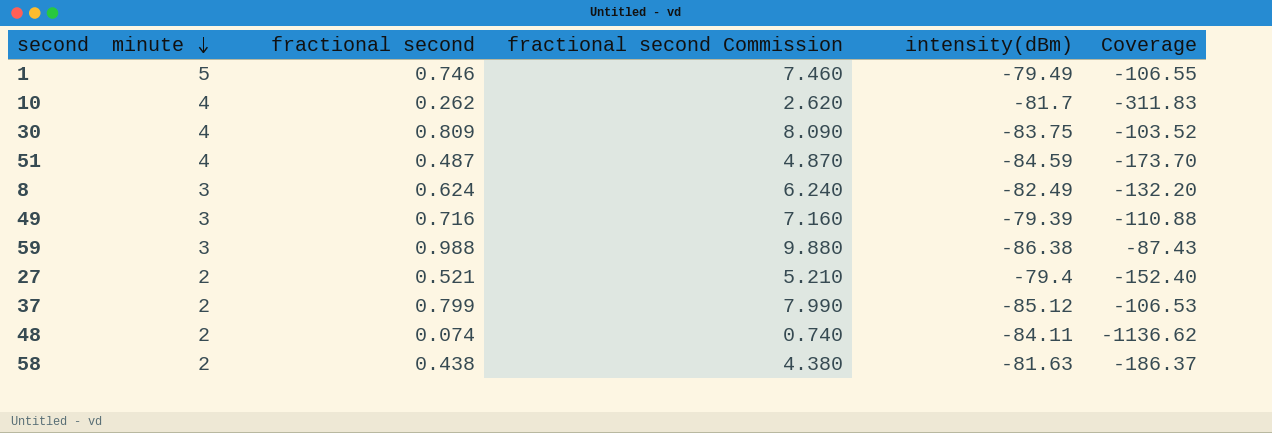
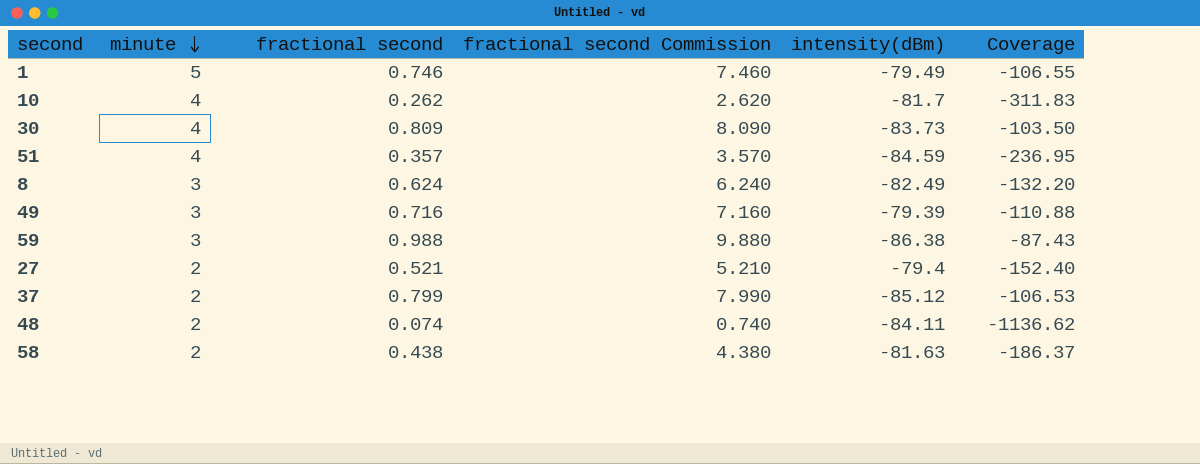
30 | intensity(dBm): -83.75 -> -83.73
30 | Coverage: -103.52 -> -103.50
51 | fractional second: 0.487 -> 0.357
51 | fractional second Commission: 4.870 -> 3.570
51 | Coverage: -173.70 -> -236.95

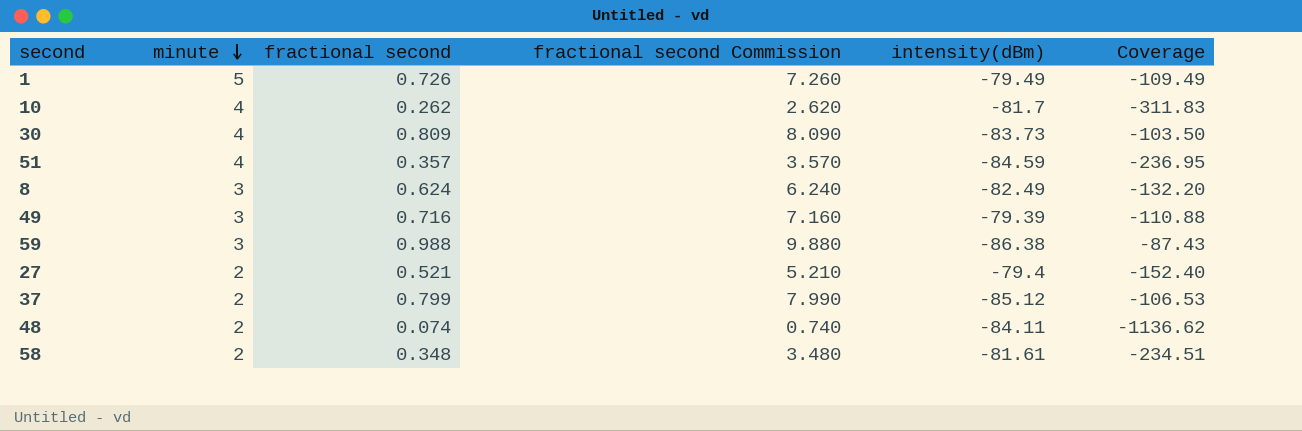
1 | fractional second: 0.746 -> 0.726
1 | fractional second Commission: 7.460 -> 7.260
1 | Coverage: -106.55 -> -109.49
58 | fractional second: 0.438 -> 0.348
58 | fractional second Commission: 4.380 -> 3.480
58 | intensity(dBm): -81.63 -> -81.61
58 | Coverage: -186.37 -> -234.51

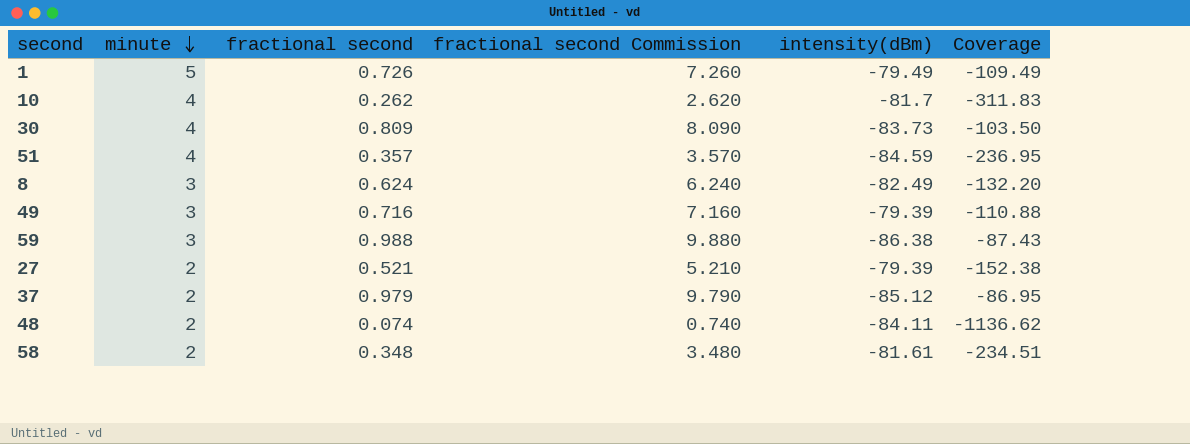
27 | intensity(dBm): -79.4 -> -79.39
27 | Coverage: -152.40 -> -152.38
37 | fractional second: 0.799 -> 0.979
37 | fractional second Commission: 7.990 -> 9.790
37 | Coverage: -106.53 -> -86.95

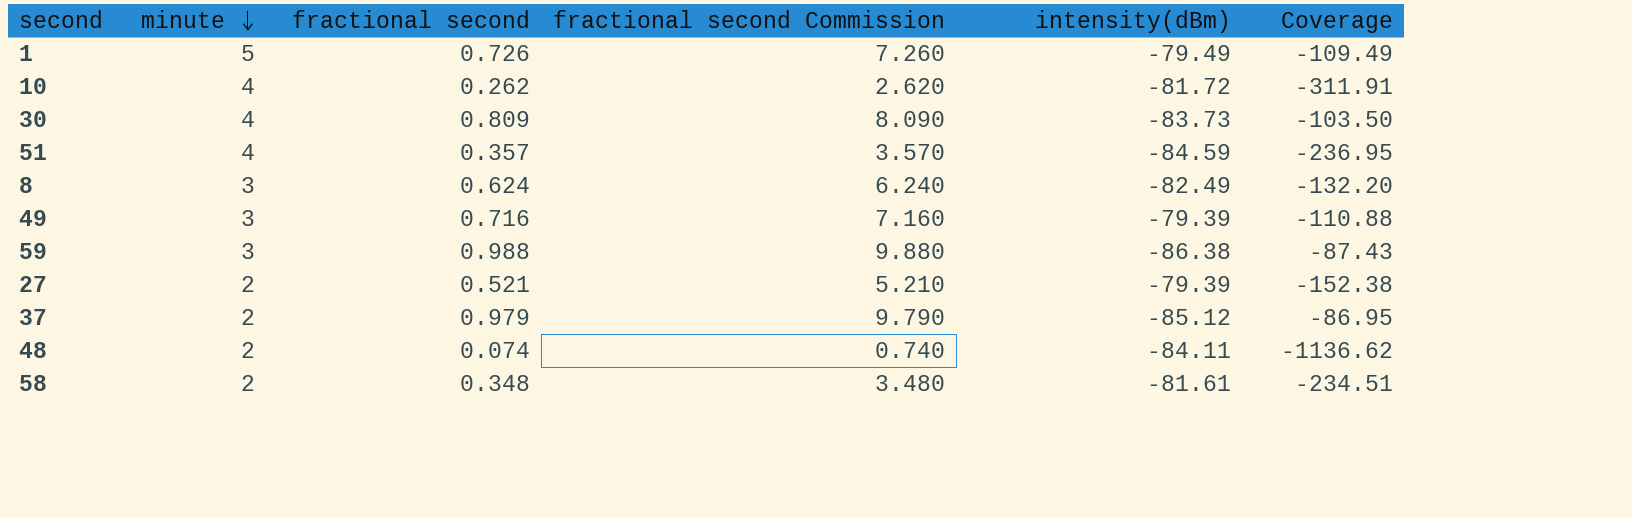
10 | intensity(dBm): -81.7 -> -81.72
10 | Coverage: -311.83 -> -311.91

